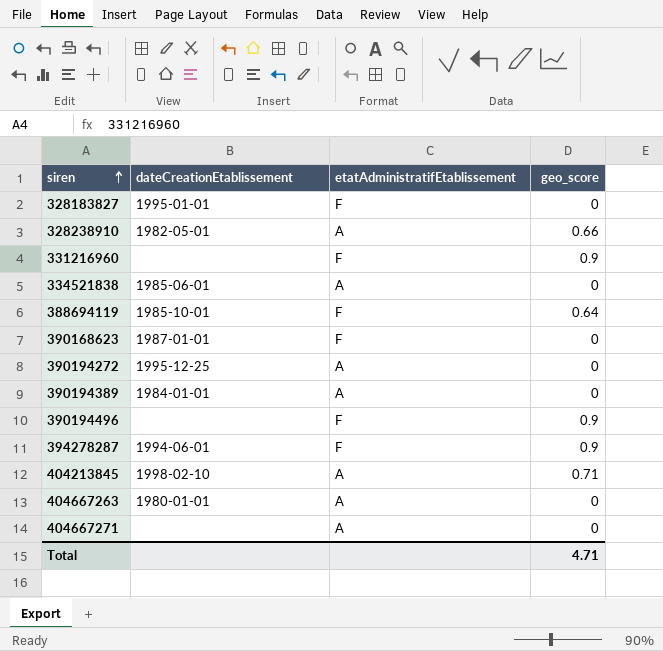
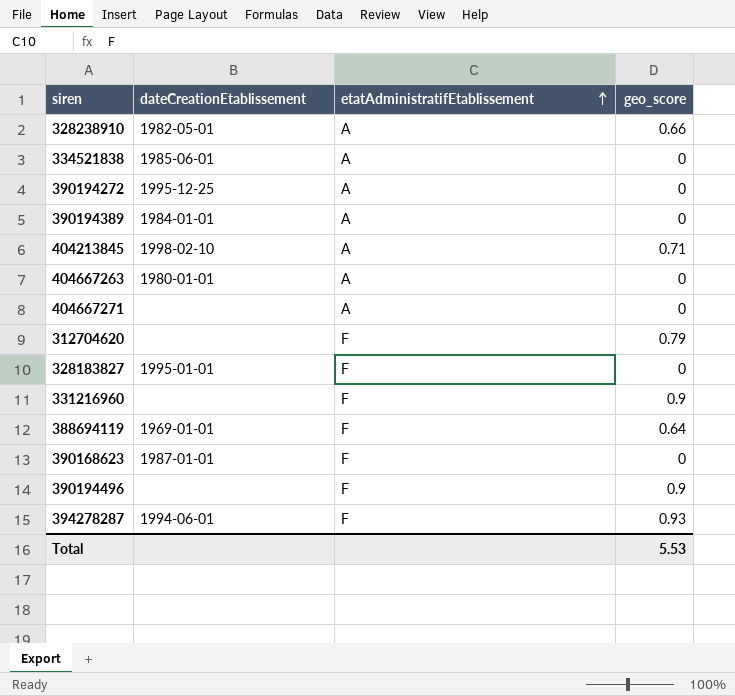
row order: siren ascending -> etatAdministratifEtablissement ascending
row 312704620: none -> none | F | 0.79
388694119 | dateCreationEtablissement: 1985-10-01 -> 1969-01-01
394278287 | geo_score: 0.9 -> 0.93
Total | geo_score: 4.71 -> 5.53

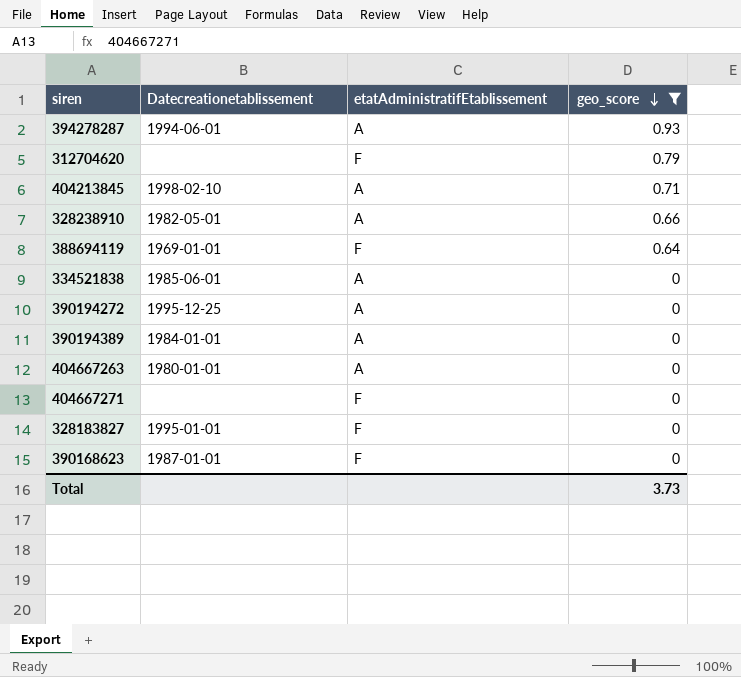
filter: none -> geo_score != 0.9
row order: etatAdministratifEtablissement ascending -> geo_score descending
column name: dateCreationEtablissement -> Datecreationetablissement
394278287 | etatAdministratifEtablissement: F -> A
404667271 | etatAdministratifEtablissement: A -> F
Total | geo_score: 5.53 -> 3.73

